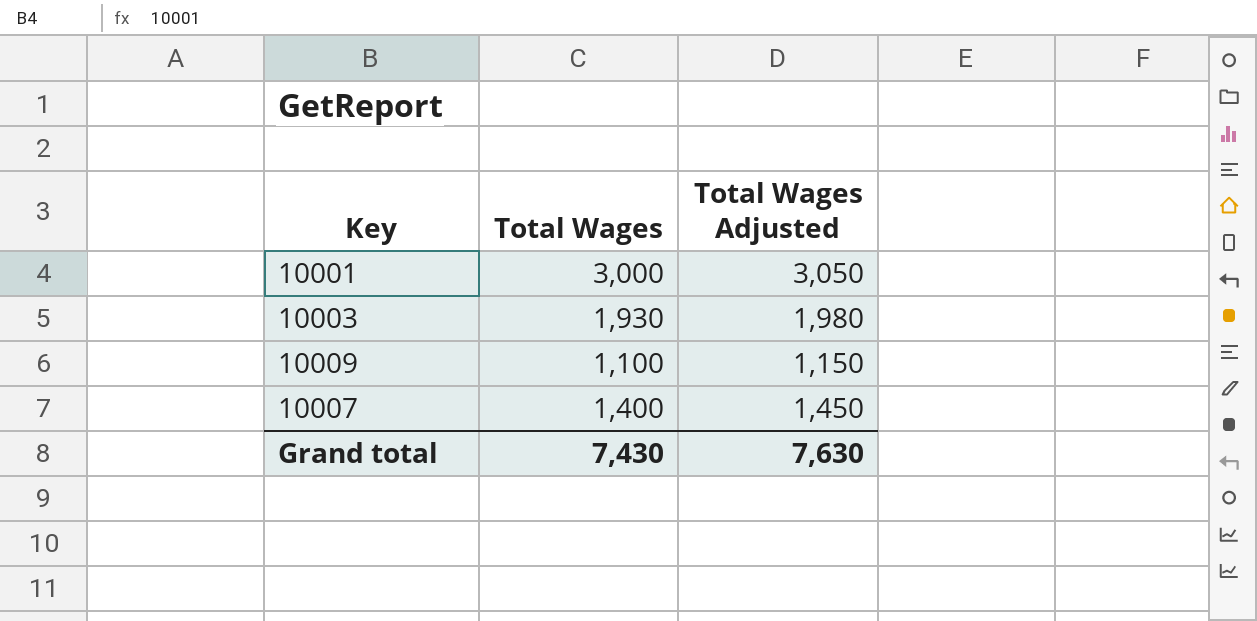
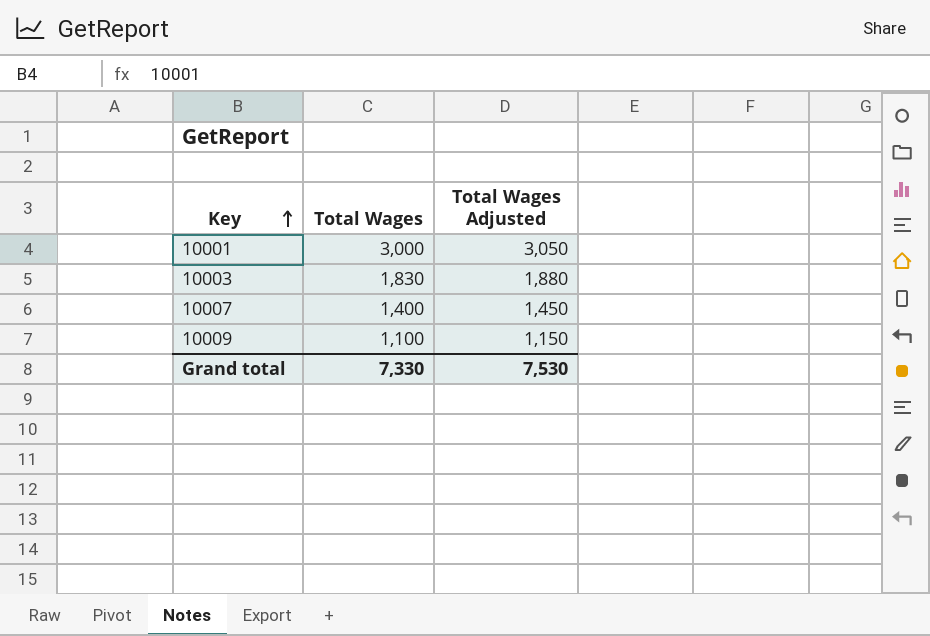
row order: none -> Key ascending
10003 | Total Wages: 1,930 -> 1,830
10003 | Total Wages Adjusted: 1,980 -> 1,880
Grand total | Total Wages: 7,430 -> 7,330
Grand total | Total Wages Adjusted: 7,630 -> 7,530

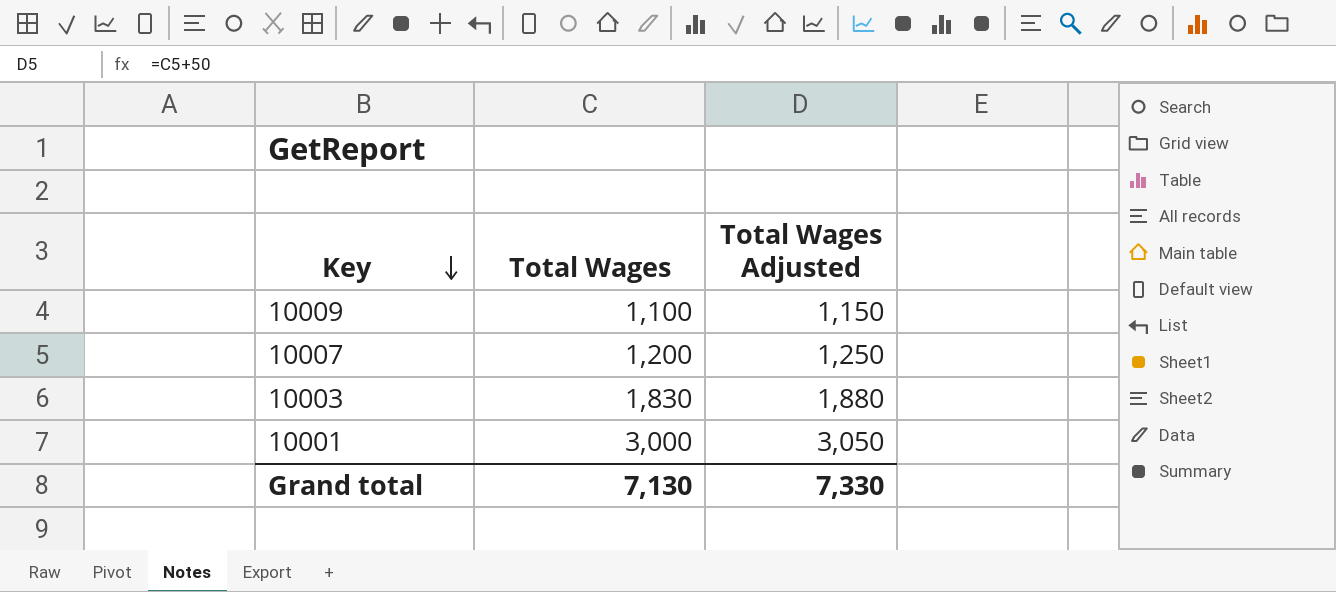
row order: Key ascending -> Key descending
10007 | Total Wages: 1,400 -> 1,200
10007 | Total Wages Adjusted: 1,450 -> 1,250
Grand total | Total Wages: 7,330 -> 7,130
Grand total | Total Wages Adjusted: 7,530 -> 7,330

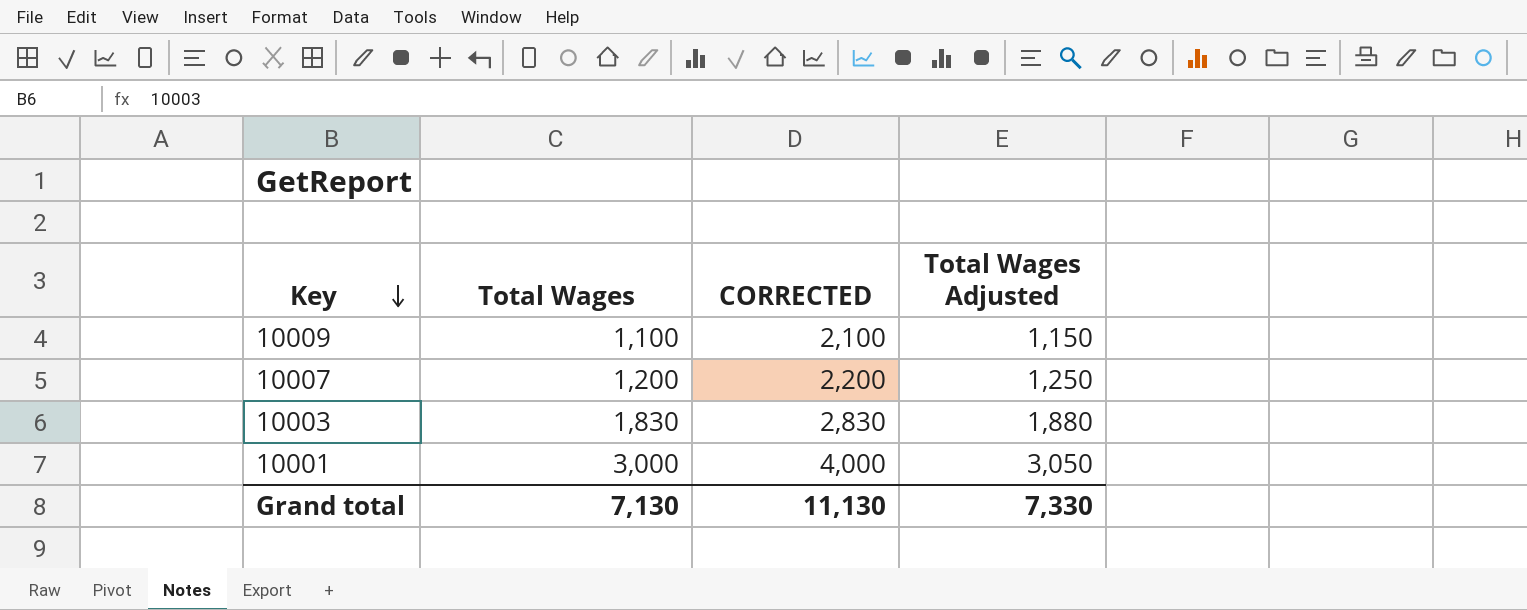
column CORRECTED | formula: none -> [Total Wages] + 1000

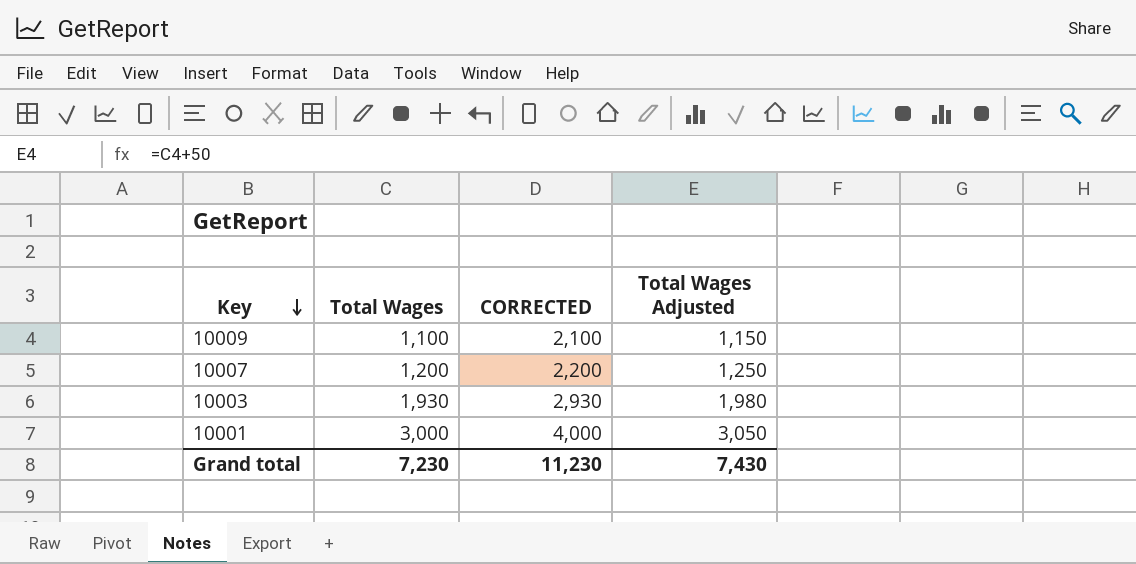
10003 | Total Wages: 1,830 -> 1,930
10003 | CORRECTED: 2,830 -> 2,930
10003 | Total Wages Adjusted: 1,880 -> 1,980
Grand total | Total Wages: 7,130 -> 7,230
Grand total | CORRECTED: 11,130 -> 11,230
Grand total | Total Wages Adjusted: 7,330 -> 7,430

